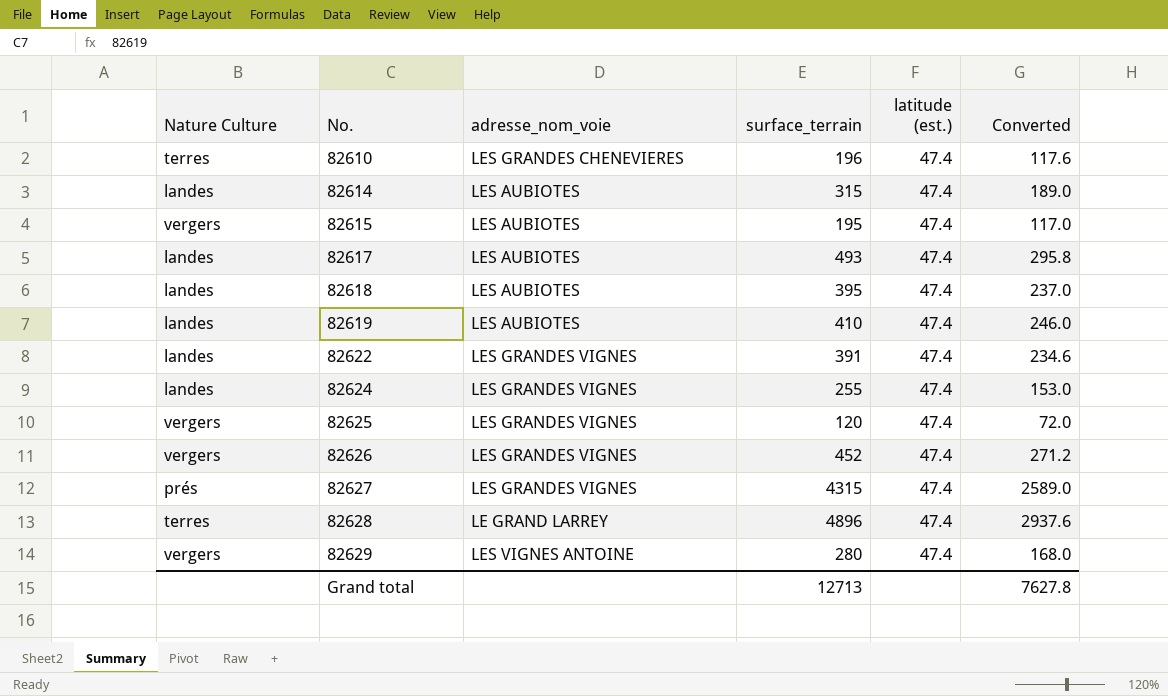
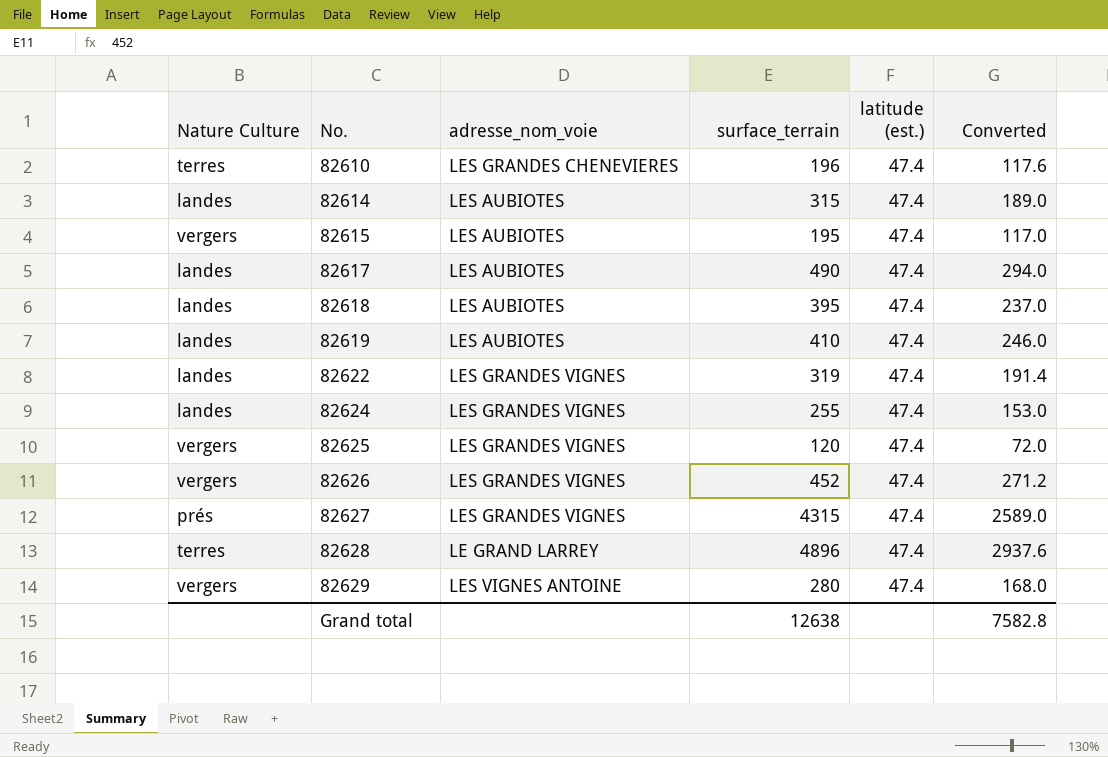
82617 | surface_terrain: 493 -> 490
82617 | Converted: 295.8 -> 294.0
82622 | surface_terrain: 391 -> 319
82622 | Converted: 234.6 -> 191.4
Grand total | surface_terrain: 12713 -> 12638
Grand total | Converted: 7627.8 -> 7582.8

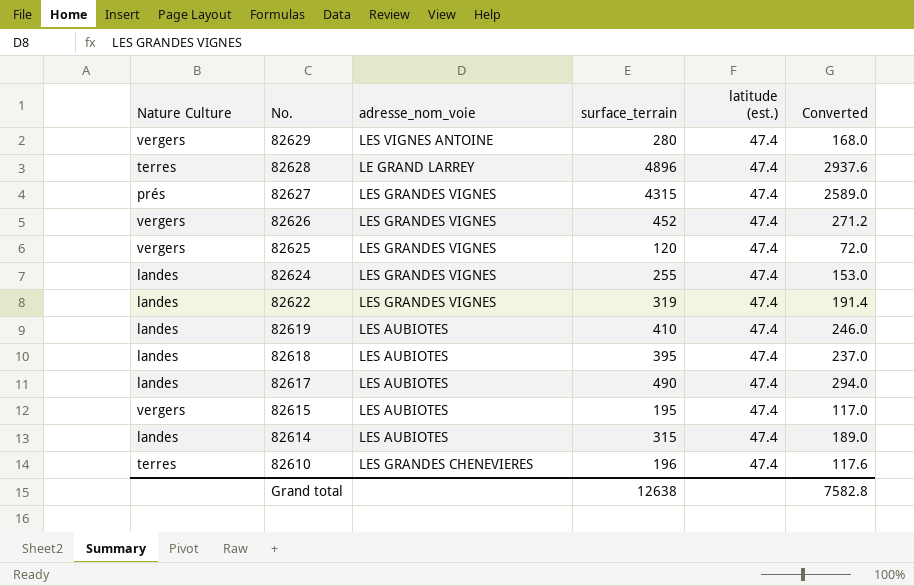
row order: No. ascending -> No. descending

